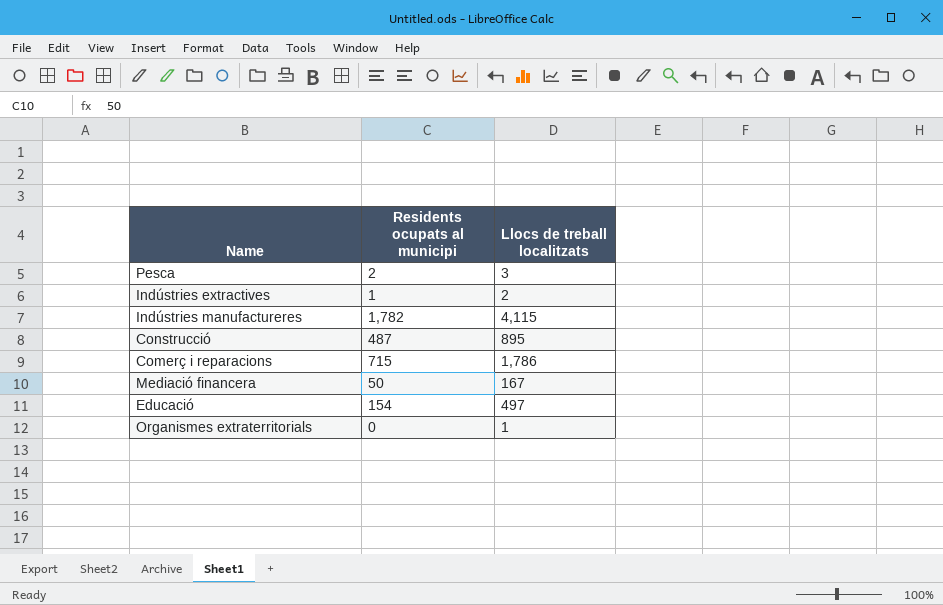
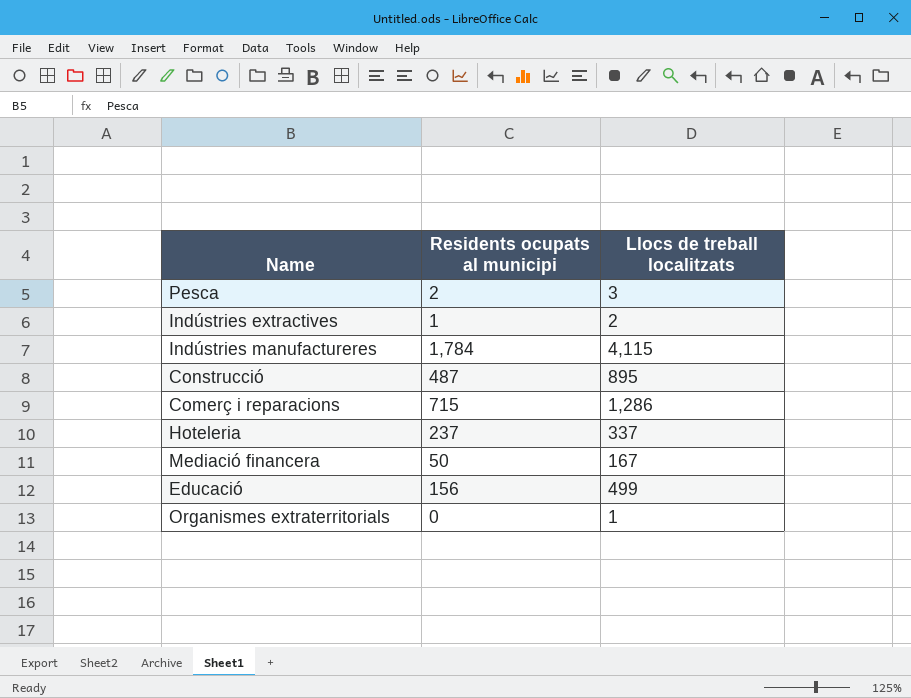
Indústries manufactureres | Residents ocupats al municipi: 1,782 -> 1,784
Comerç i reparacions | Llocs de treball localitzats: 1,786 -> 1,286
row Hoteleria: none -> 237 | 337
Educació | Residents ocupats al municipi: 154 -> 156
Educació | Llocs de treball localitzats: 497 -> 499

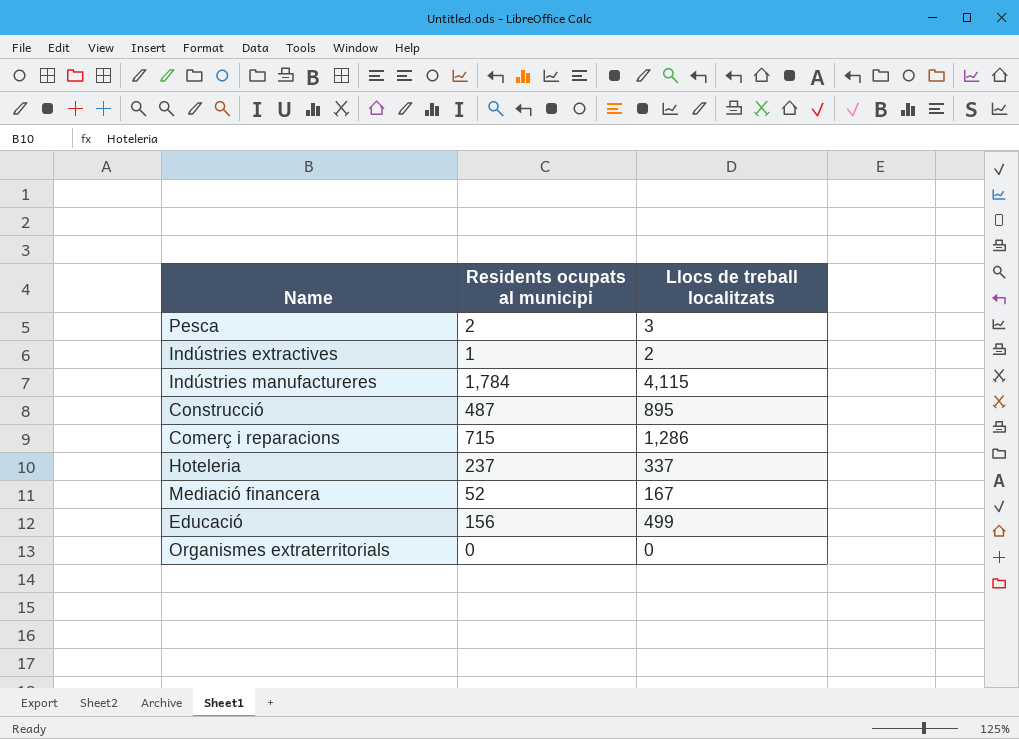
Mediació financera | Residents ocupats al municipi: 50 -> 52
Organismes extraterritorials | Llocs de treball localitzats: 1 -> 0

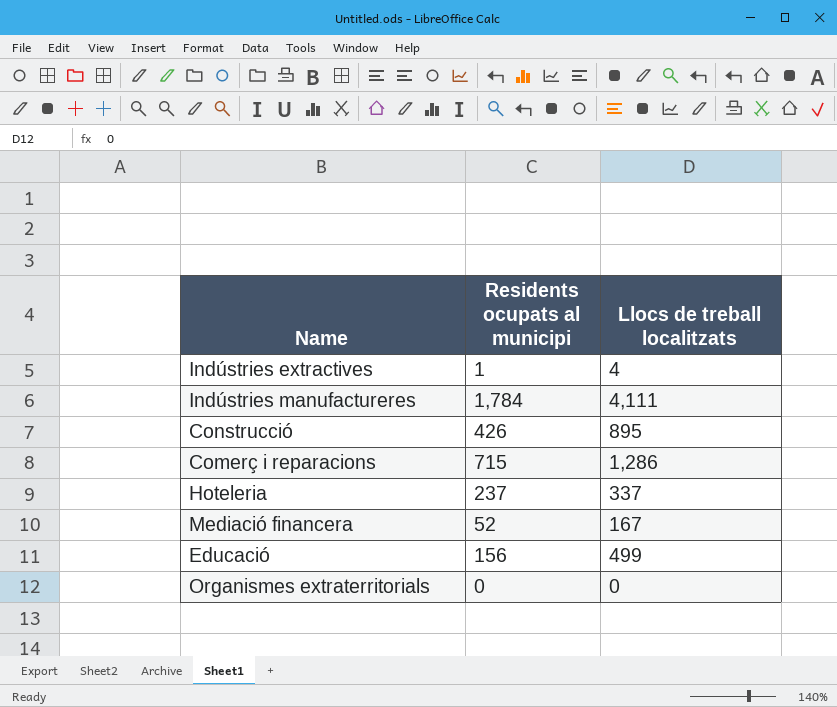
row Pesca: 2 | 3 -> none
Indústries extractives | Llocs de treball localitzats: 2 -> 4
Indústries manufactureres | Llocs de treball localitzats: 4,115 -> 4,111
Construcció | Residents ocupats al municipi: 487 -> 426

